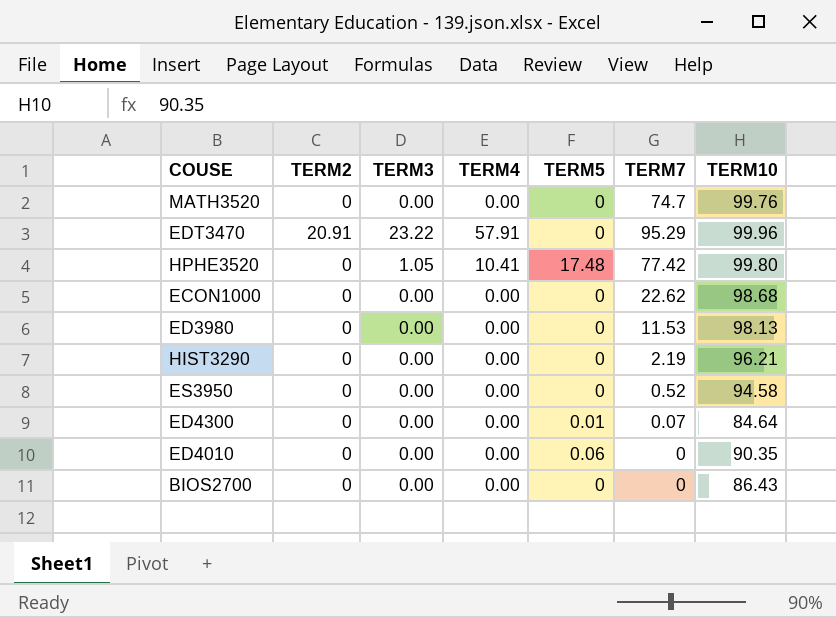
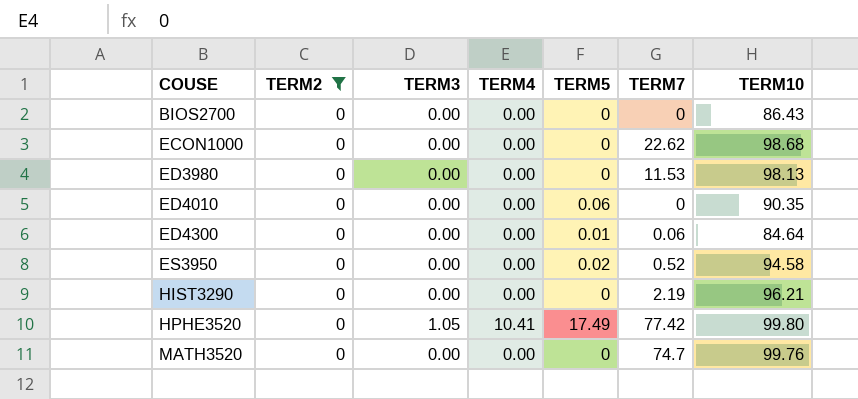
filter: none -> TERM2 = 0
row order: none -> COUSE ascending
ED4300 | TERM7: 0.07 -> 0.06
ES3950 | TERM5: 0 -> 0.02
HPHE3520 | TERM5: 17.48 -> 17.49

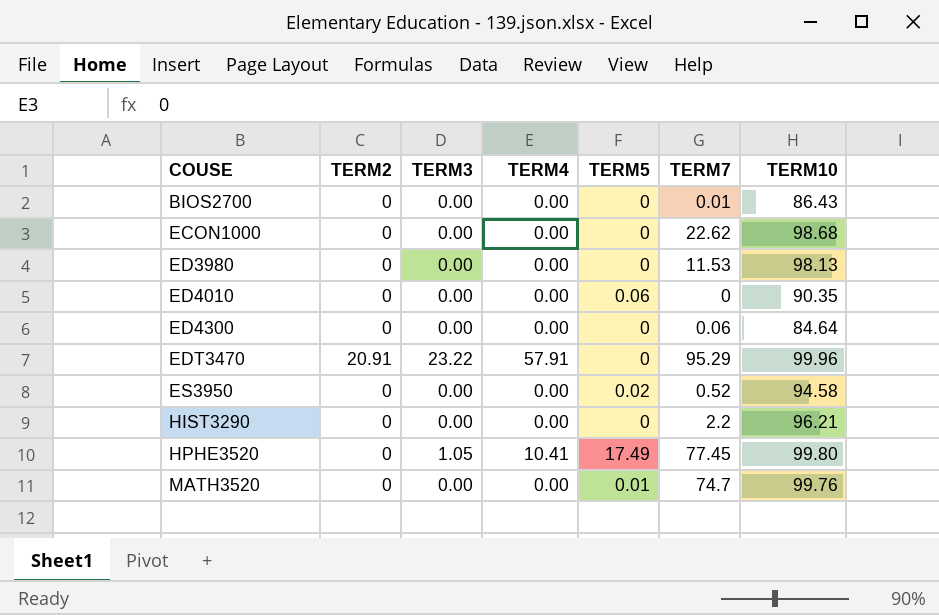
filter: TERM2 = 0 -> none
BIOS2700 | TERM7: 0 -> 0.01
ED4300 | TERM5: 0.01 -> 0
HIST3290 | TERM7: 2.19 -> 2.2
HPHE3520 | TERM7: 77.42 -> 77.45
MATH3520 | TERM5: 0 -> 0.01

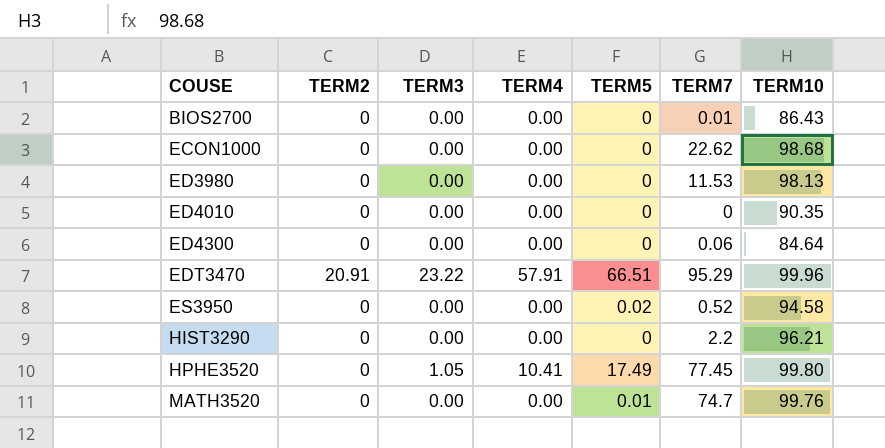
ED4010 | TERM5: 0.06 -> 0
EDT3470 | TERM5: 0 -> 66.51

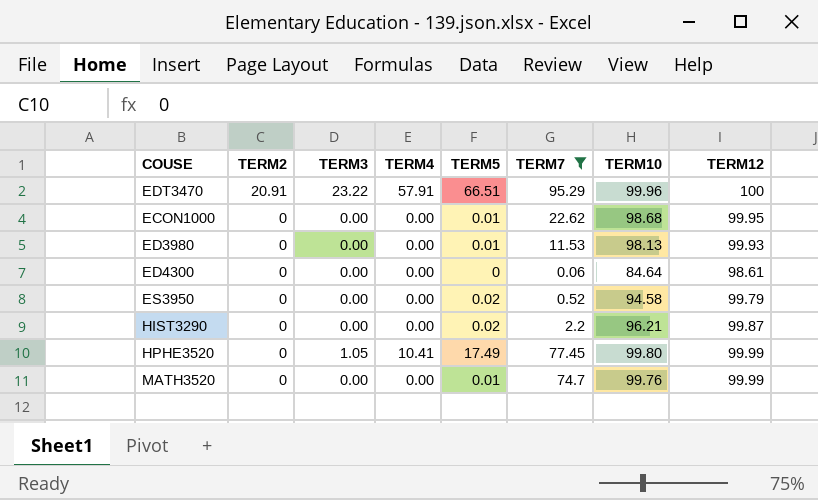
filter: none -> TERM7 >= 0.06
row order: COUSE ascending -> TERM2 descending
column TERM12 | position: none -> 8
ECON1000 | TERM5: 0 -> 0.01
ED3980 | TERM5: 0 -> 0.01
HIST3290 | TERM5: 0 -> 0.02

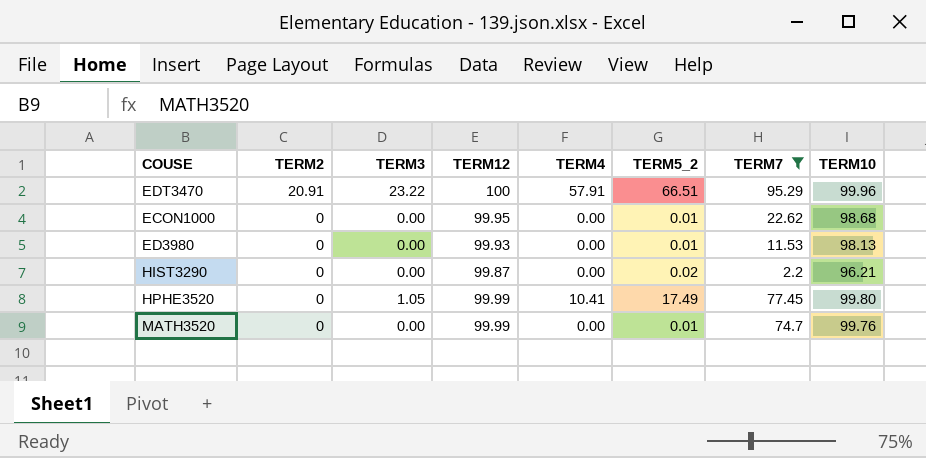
column TERM12 | position: 8 -> 4
column name: TERM5 -> TERM5_2
row ED4300: 0 | 0.00 | 0.00 | 0 | 0.06 | 84.64 | 98.61 -> none
row ES3950: 0 | 0.00 | 0.00 | 0.02 | 0.52 | 94.58 | 99.79 -> none

